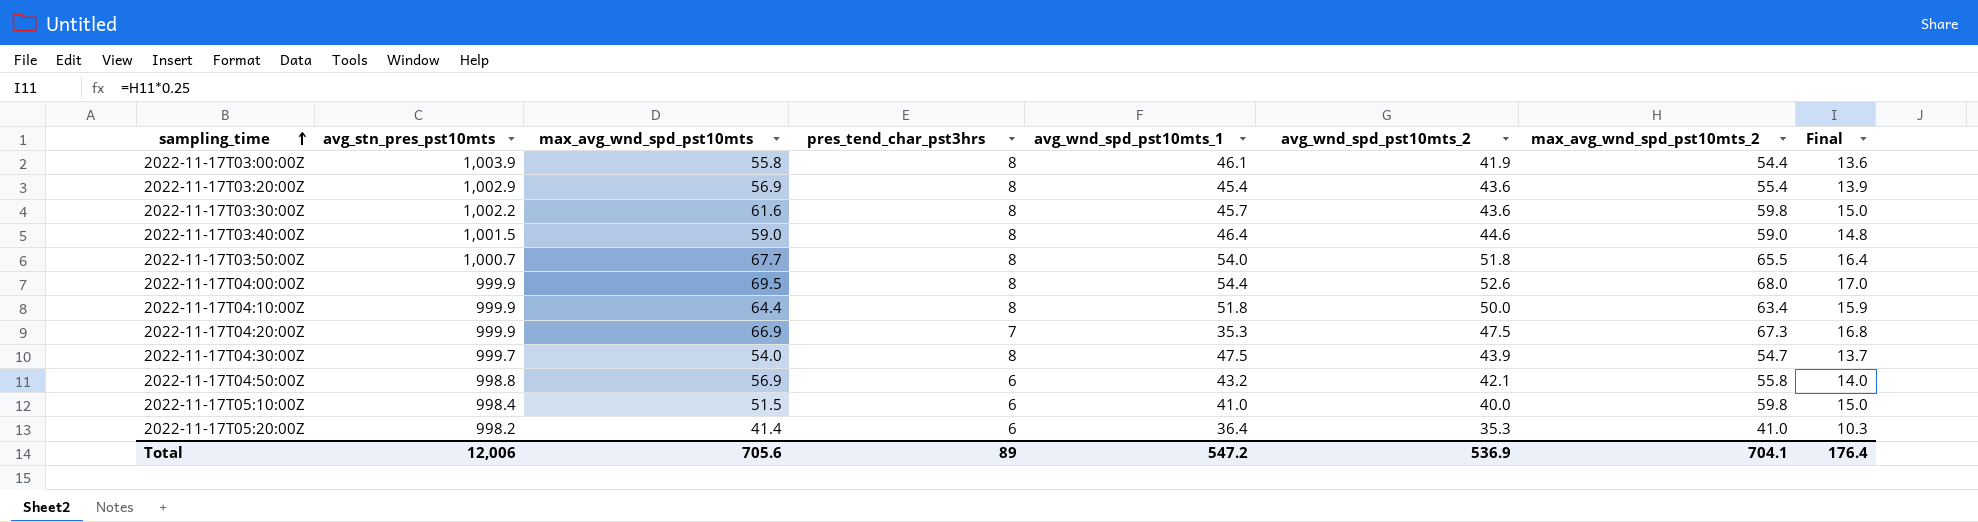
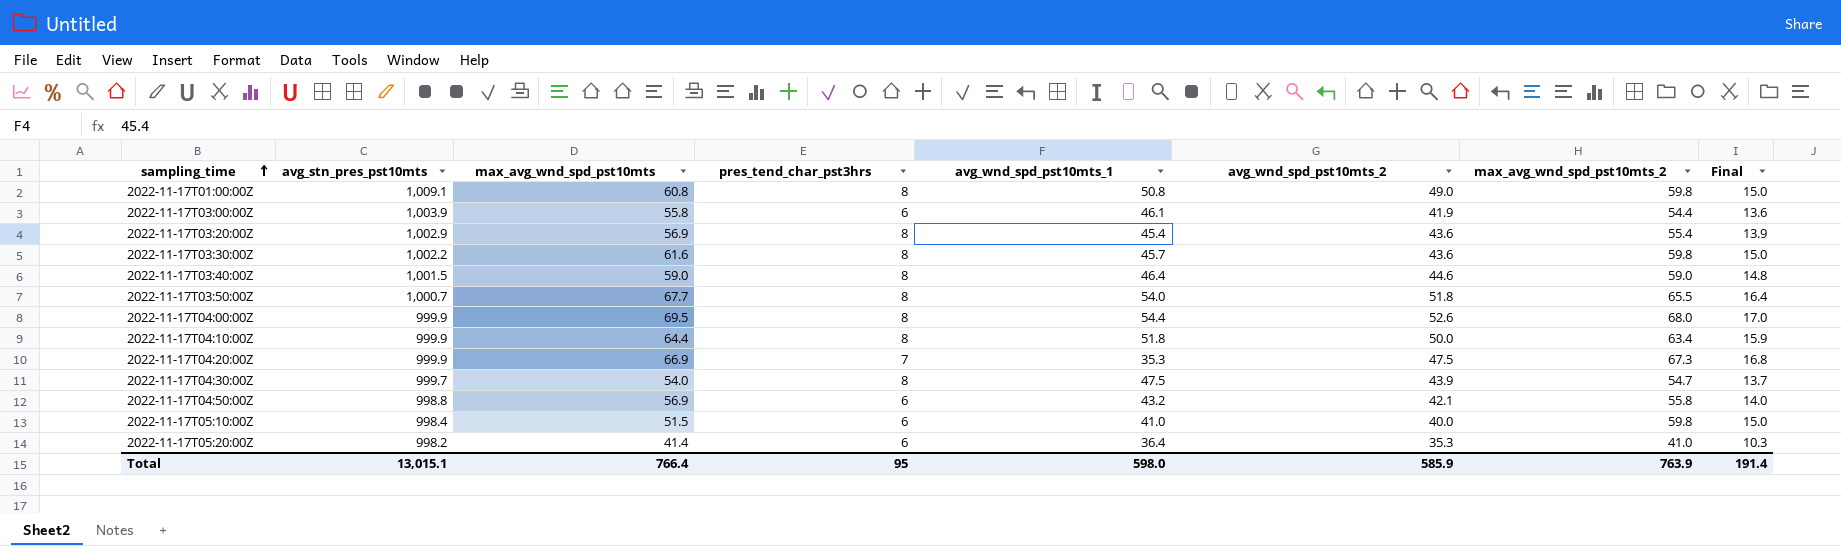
row 2022-11-17T01:00:00Z: none -> 1,009.1 | 60.8 | 8 | 50.8 | 49.0 | 59.8 | 15.0
2022-11-17T03:00:00Z | pres_tend_char_pst3hrs: 8 -> 6
Total | avg_stn_pres_pst10mts: 12,006 -> 13,015.1
Total | max_avg_wnd_spd_pst10mts: 705.6 -> 766.4
Total | pres_tend_char_pst3hrs: 89 -> 95
Total | avg_wnd_spd_pst10mts_1: 547.2 -> 598.0
Total | avg_wnd_spd_pst10mts_2: 536.9 -> 585.9
Total | max_avg_wnd_spd_pst10mts_2: 704.1 -> 763.9
Total | Final: 176.4 -> 191.4

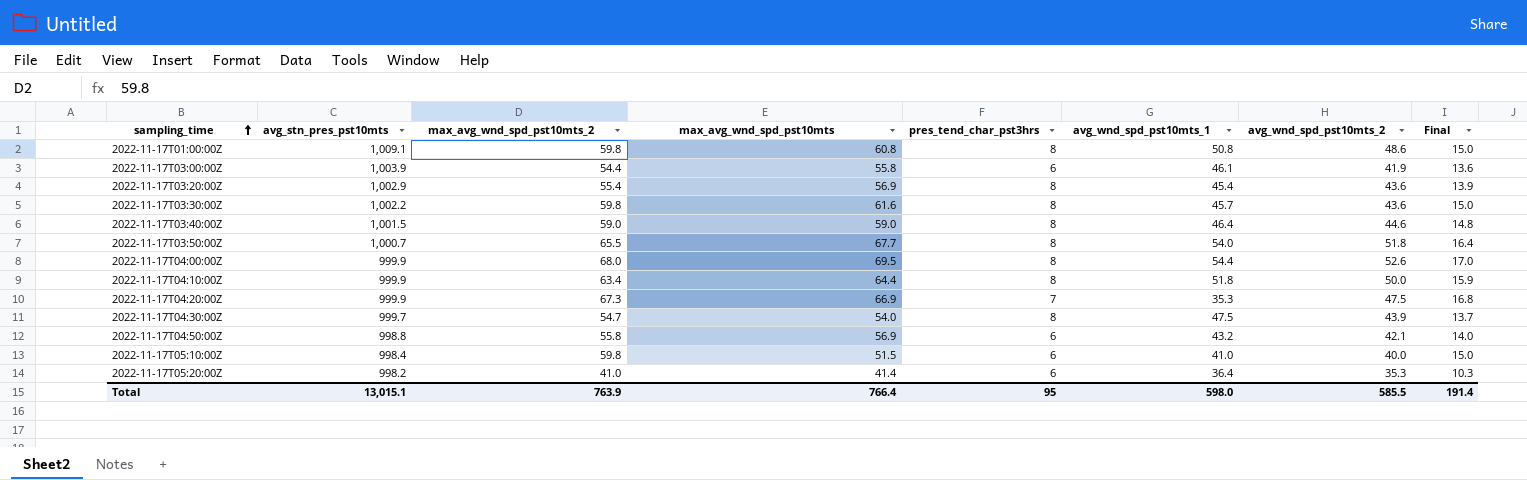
column max_avg_wnd_spd_pst10mts_2 | position: 7 -> 3
2022-11-17T01:00:00Z | avg_wnd_spd_pst10mts_2: 49.0 -> 48.6
Total | avg_wnd_spd_pst10mts_2: 585.9 -> 585.5

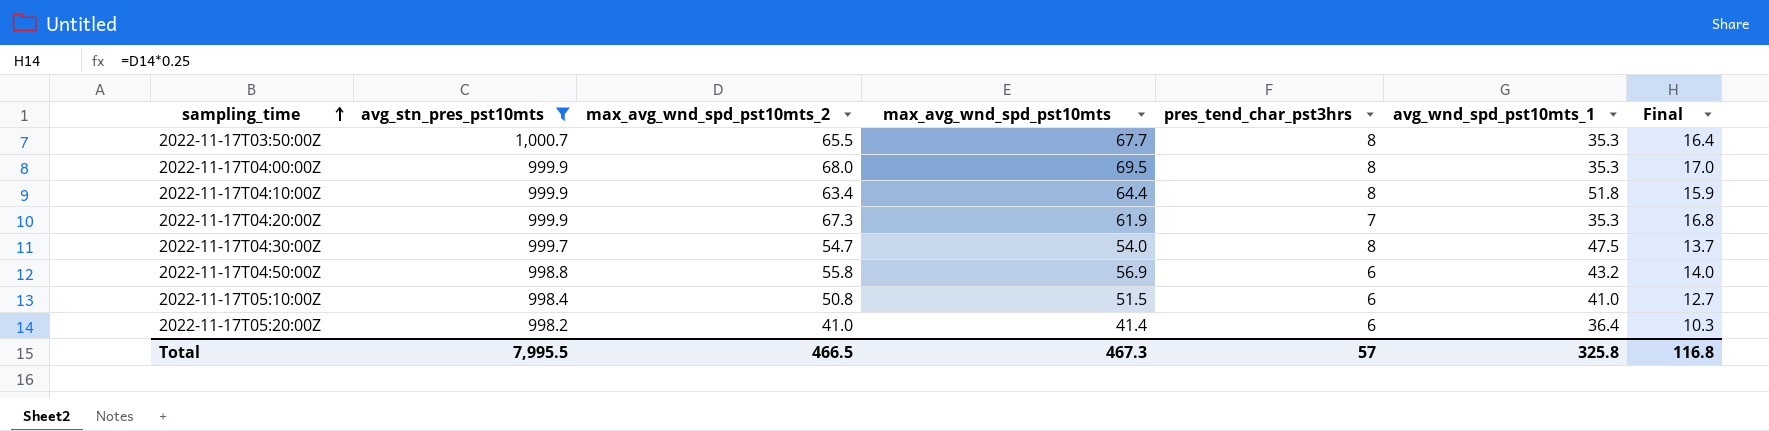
filter: none -> avg_stn_pres_pst10mts <= 1,000.7
column avg_wnd_spd_pst10mts_2 | position: 7 -> none
2022-11-17T03:50:00Z | avg_wnd_spd_pst10mts_1: 54.0 -> 35.3
2022-11-17T04:00:00Z | avg_wnd_spd_pst10mts_1: 54.4 -> 35.3
2022-11-17T04:20:00Z | max_avg_wnd_spd_pst10mts: 66.9 -> 61.9
2022-11-17T05:10:00Z | max_avg_wnd_spd_pst10mts_2: 59.8 -> 50.8
2022-11-17T05:10:00Z | Final: 15.0 -> 12.7
Total | avg_stn_pres_pst10mts: 13,015.1 -> 7,995.5
Total | max_avg_wnd_spd_pst10mts_2: 763.9 -> 466.5
Total | max_avg_wnd_spd_pst10mts: 766.4 -> 467.3
Total | pres_tend_char_pst3hrs: 95 -> 57
Total | avg_wnd_spd_pst10mts_1: 598.0 -> 325.8
Total | Final: 191.4 -> 116.8

